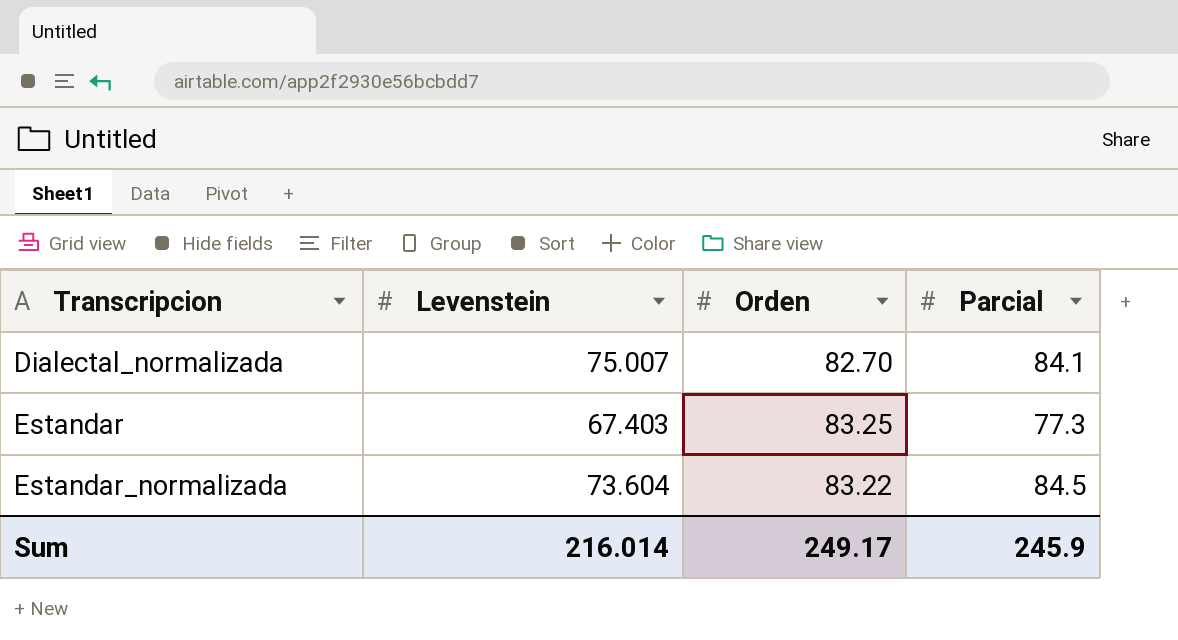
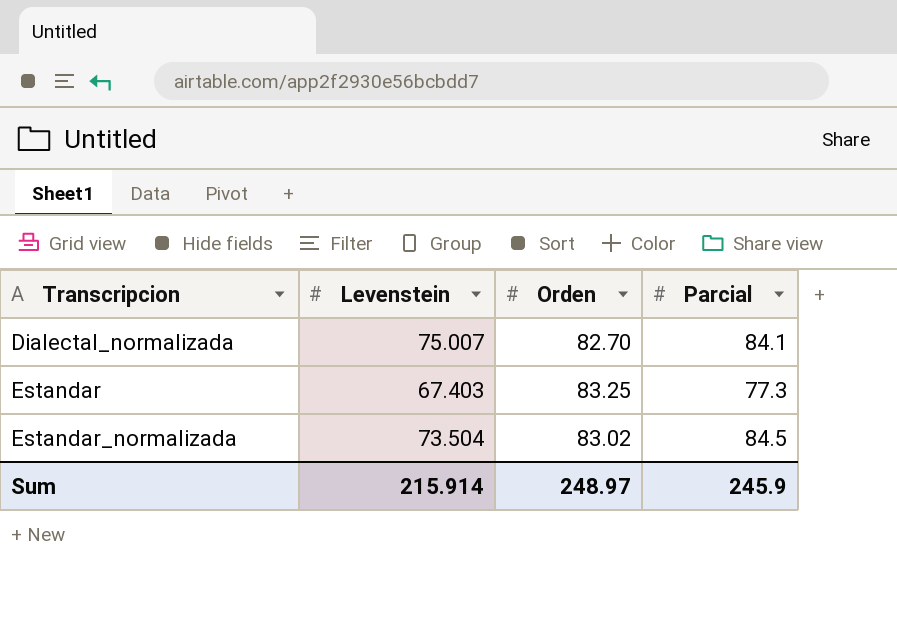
Estandar_normalizada | Levenstein: 73.604 -> 73.504
Estandar_normalizada | Orden: 83.22 -> 83.02
Sum | Levenstein: 216.014 -> 215.914
Sum | Orden: 249.17 -> 248.97

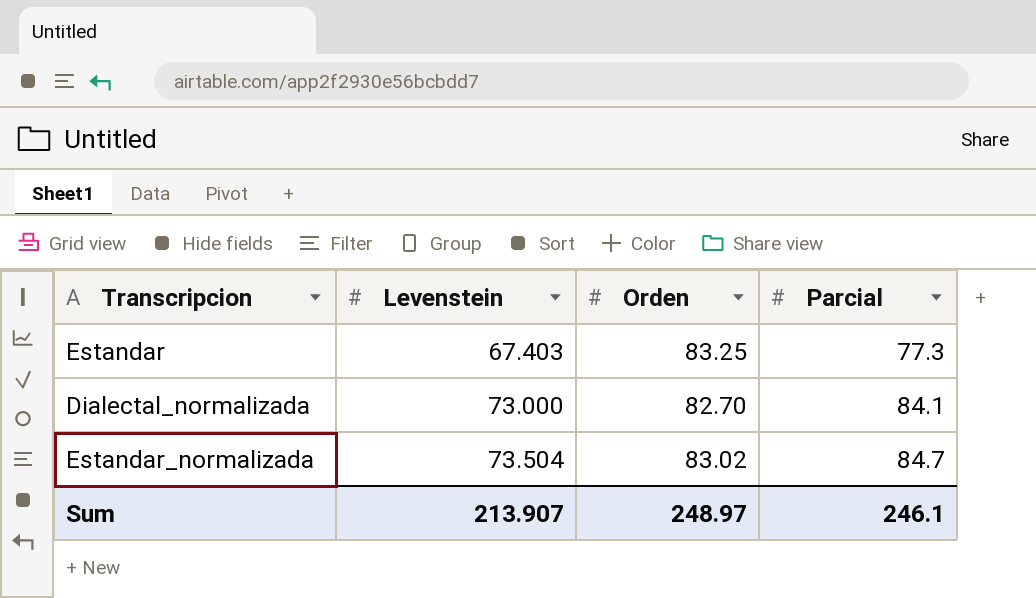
row order: Transcripcion ascending -> Levenstein ascending
Dialectal_normalizada | Levenstein: 75.007 -> 73.000
Estandar_normalizada | Parcial: 84.5 -> 84.7
Sum | Levenstein: 215.914 -> 213.907
Sum | Parcial: 245.9 -> 246.1

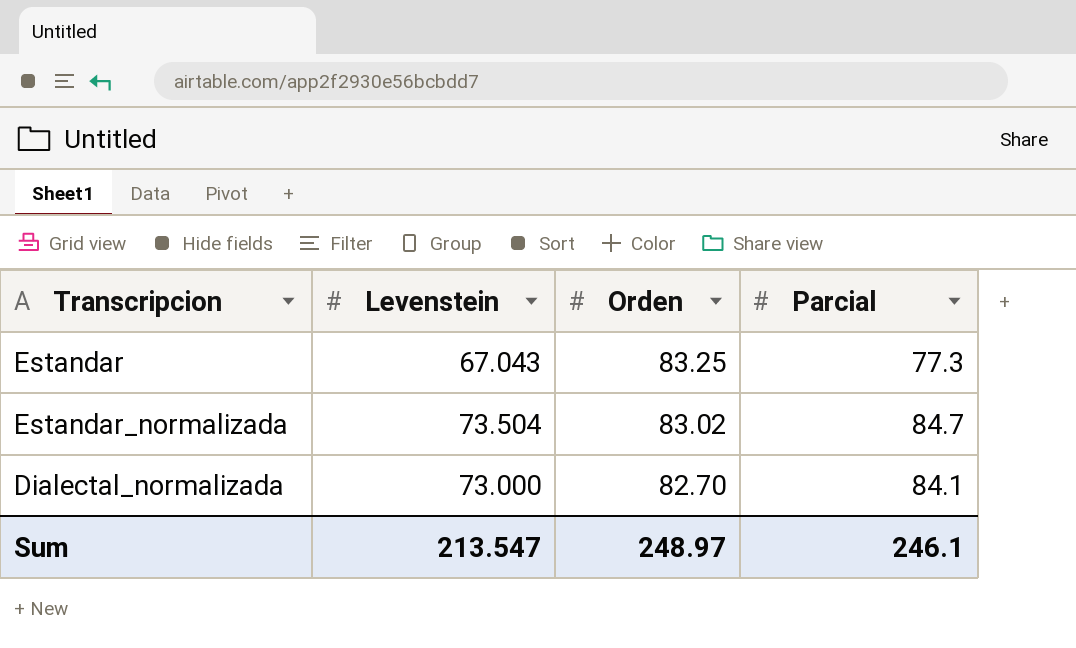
row order: Levenstein ascending -> Orden descending
Estandar | Levenstein: 67.403 -> 67.043
Sum | Levenstein: 213.907 -> 213.547

